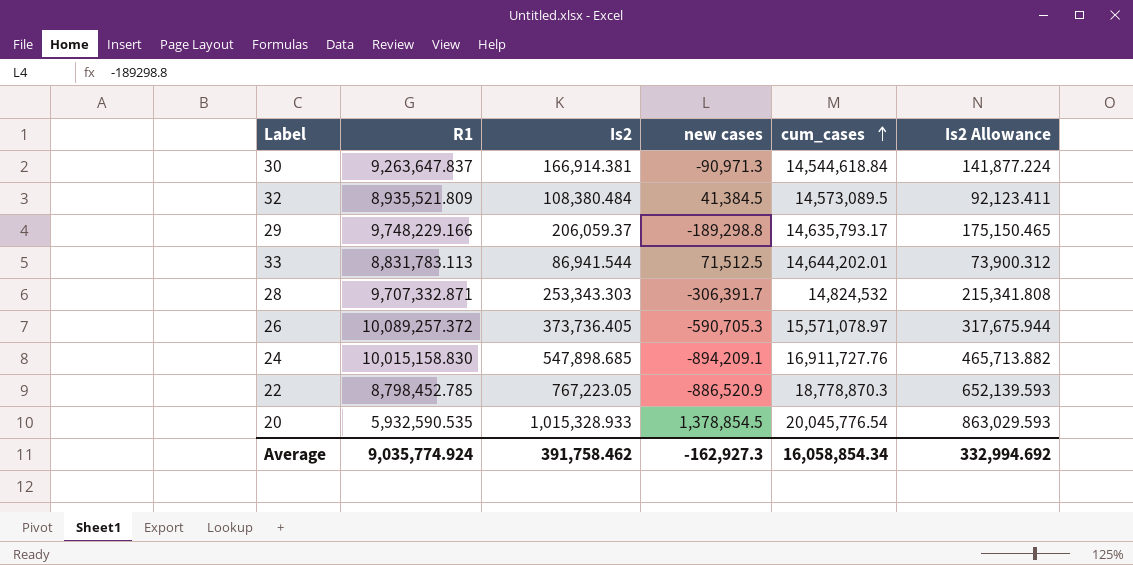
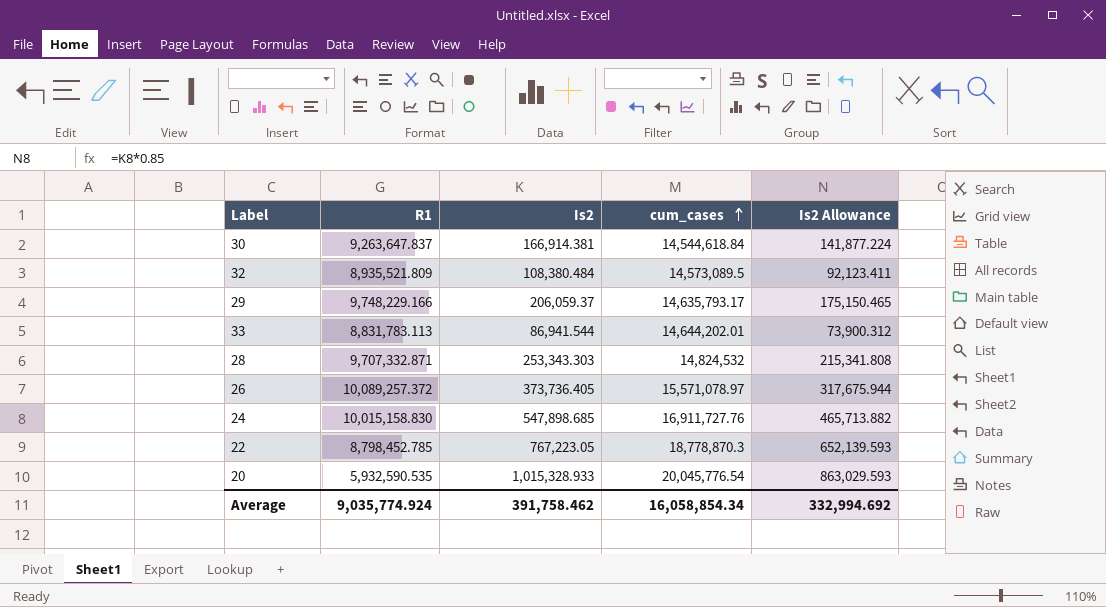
column new cases | position: 4 -> none

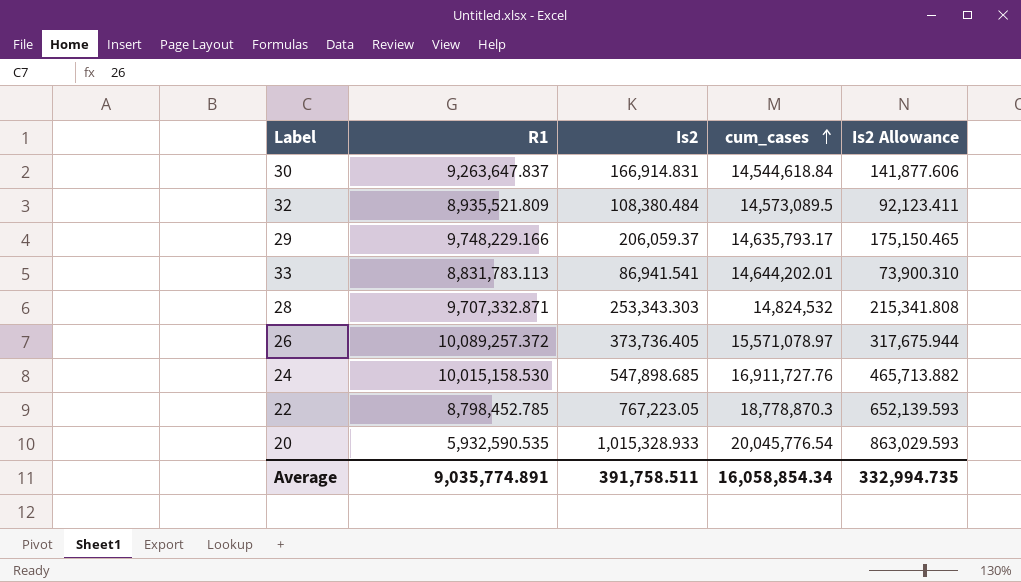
30 | Is2: 166,914.381 -> 166,914.831
30 | Is2 Allowance: 141,877.224 -> 141,877.606
33 | Is2: 86,941.544 -> 86,941.541
33 | Is2 Allowance: 73,900.312 -> 73,900.310
24 | R1: 10,015,158.830 -> 10,015,158.530
Average | R1: 9,035,774.924 -> 9,035,774.891
Average | Is2: 391,758.462 -> 391,758.511
Average | Is2 Allowance: 332,994.692 -> 332,994.735

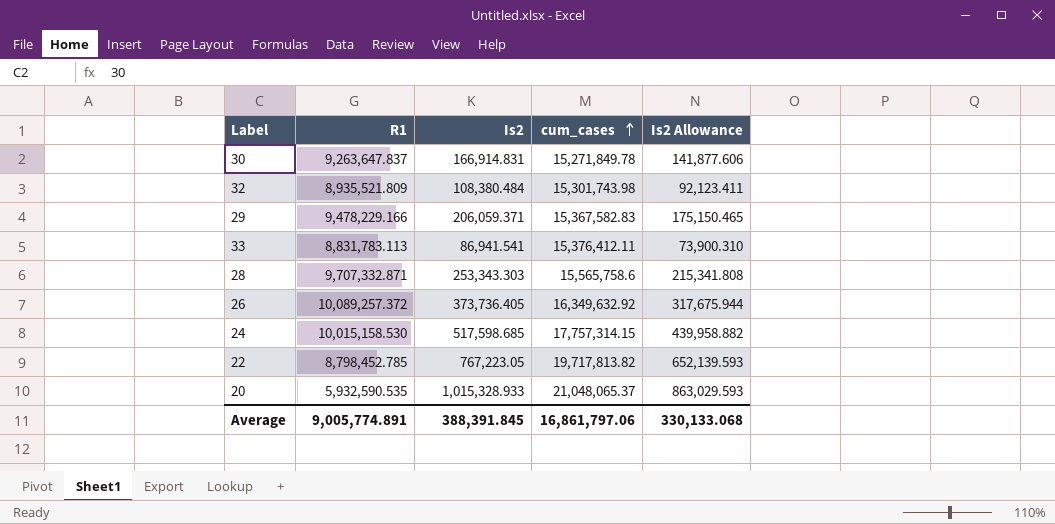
30 | cum_cases: 14,544,618.84 -> 15,271,849.78
32 | cum_cases: 14,573,089.5 -> 15,301,743.98
29 | R1: 9,748,229.166 -> 9,478,229.166
29 | Is2: 206,059.37 -> 206,059.371
29 | cum_cases: 14,635,793.17 -> 15,367,582.83
33 | cum_cases: 14,644,202.01 -> 15,376,412.11
28 | cum_cases: 14,824,532 -> 15,565,758.6
26 | cum_cases: 15,571,078.97 -> 16,349,632.92
24 | Is2: 547,898.685 -> 517,598.685
24 | cum_cases: 16,911,727.76 -> 17,757,314.15
24 | Is2 Allowance: 465,713.882 -> 439,958.882
22 | cum_cases: 18,778,870.3 -> 19,717,813.82
20 | cum_cases: 20,045,776.54 -> 21,048,065.37
Average | R1: 9,035,774.891 -> 9,005,774.891
Average | Is2: 391,758.511 -> 388,391.845
Average | cum_cases: 16,058,854.34 -> 16,861,797.06
Average | Is2 Allowance: 332,994.735 -> 330,133.068

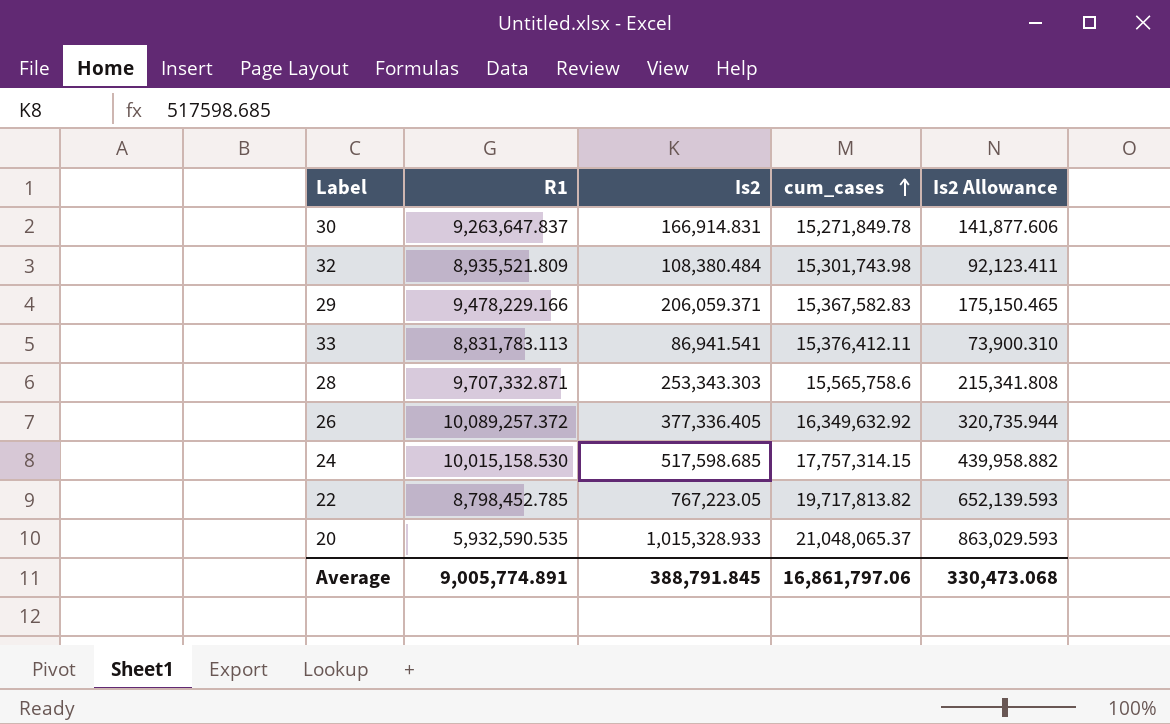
26 | Is2: 373,736.405 -> 377,336.405
26 | Is2 Allowance: 317,675.944 -> 320,735.944
Average | Is2: 388,391.845 -> 388,791.845
Average | Is2 Allowance: 330,133.068 -> 330,473.068

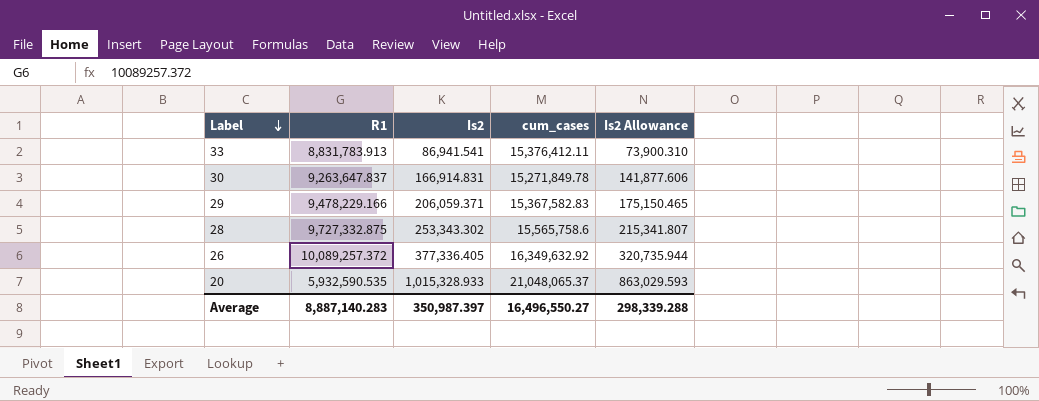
row order: cum_cases ascending -> Label descending
row 32: 8,935,521.809 | 108,380.484 | 15,301,743.98 | 92,123.411 -> none
row 24: 10,015,158.530 | 517,598.685 | 17,757,314.15 | 439,958.882 -> none
row 22: 8,798,452.785 | 767,223.05 | 19,717,813.82 | 652,139.593 -> none
33 | R1: 8,831,783.113 -> 8,831,783.913
28 | R1: 9,707,332.871 -> 9,727,332.875
28 | Is2: 253,343.303 -> 253,343.302
28 | Is2 Allowance: 215,341.808 -> 215,341.807
Average | R1: 9,005,774.891 -> 8,887,140.283
Average | Is2: 388,791.845 -> 350,987.397
Average | cum_cases: 16,861,797.06 -> 16,496,550.27
Average | Is2 Allowance: 330,473.068 -> 298,339.288

